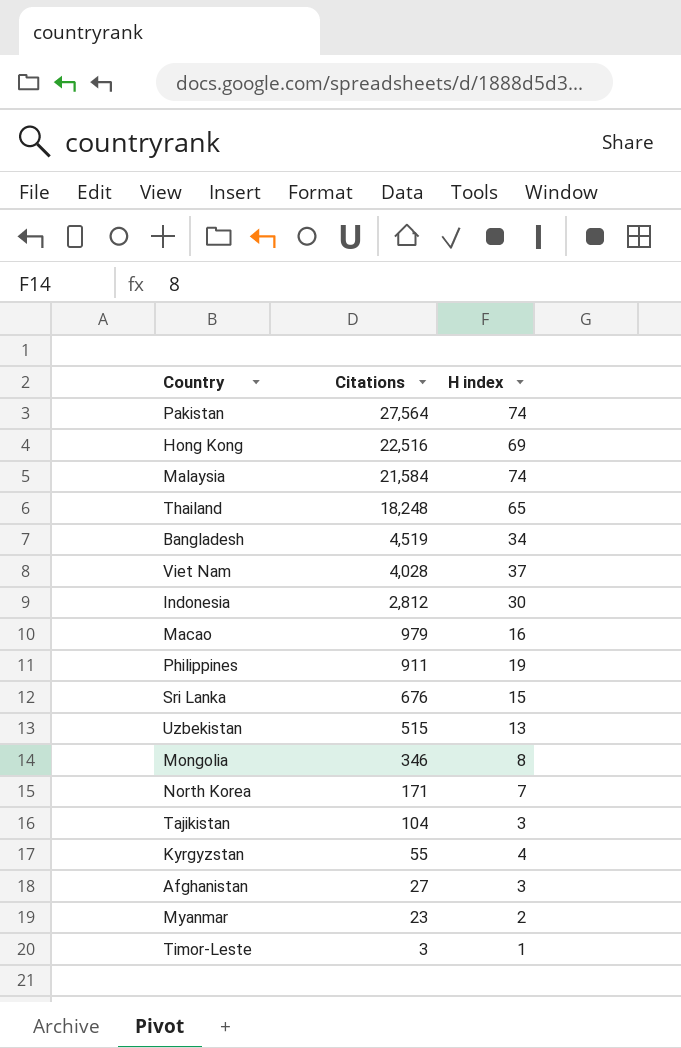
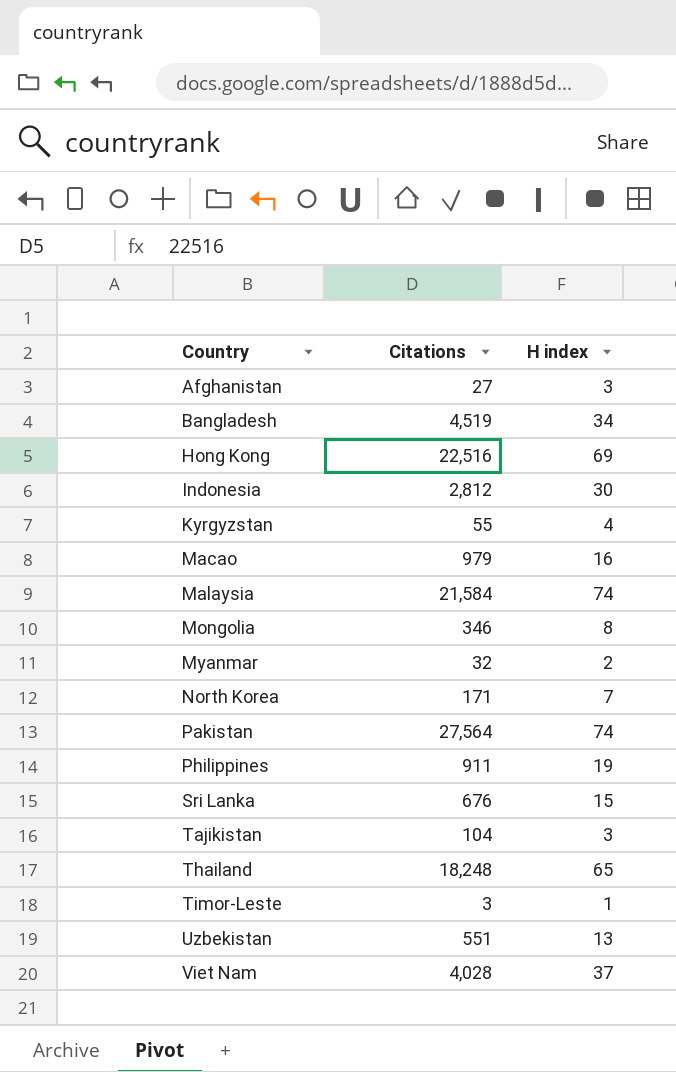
row order: Citations descending -> Country ascending
Myanmar | Citations: 23 -> 32
Uzbekistan | Citations: 515 -> 551

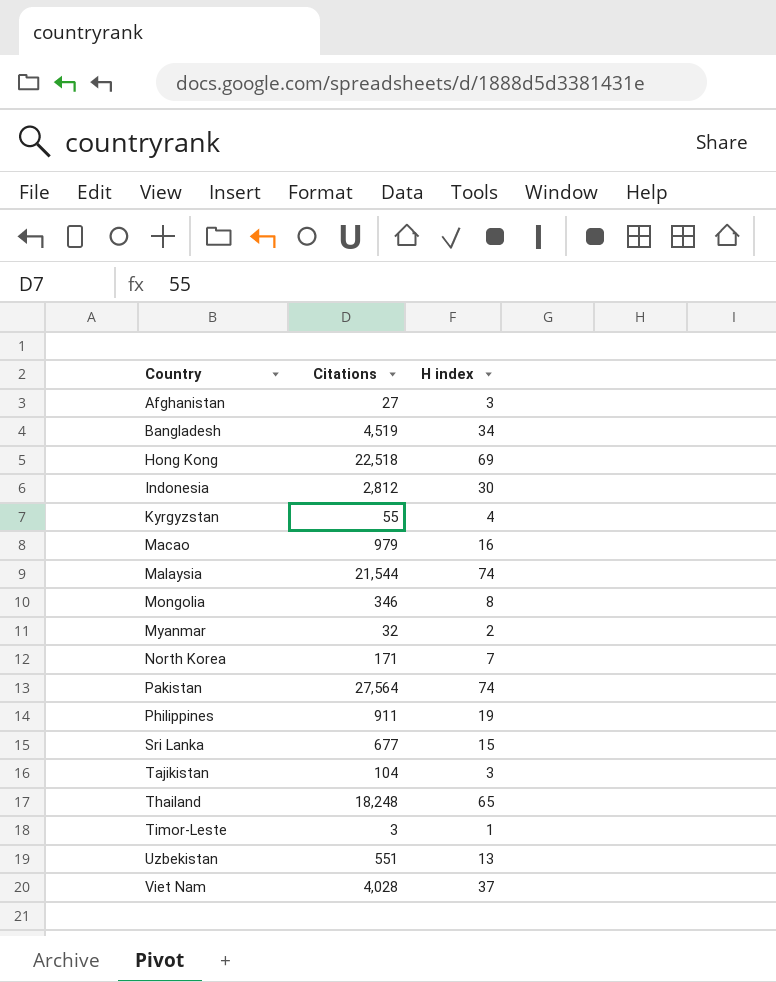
Hong Kong | Citations: 22,516 -> 22,518
Malaysia | Citations: 21,584 -> 21,544
Sri Lanka | Citations: 676 -> 677

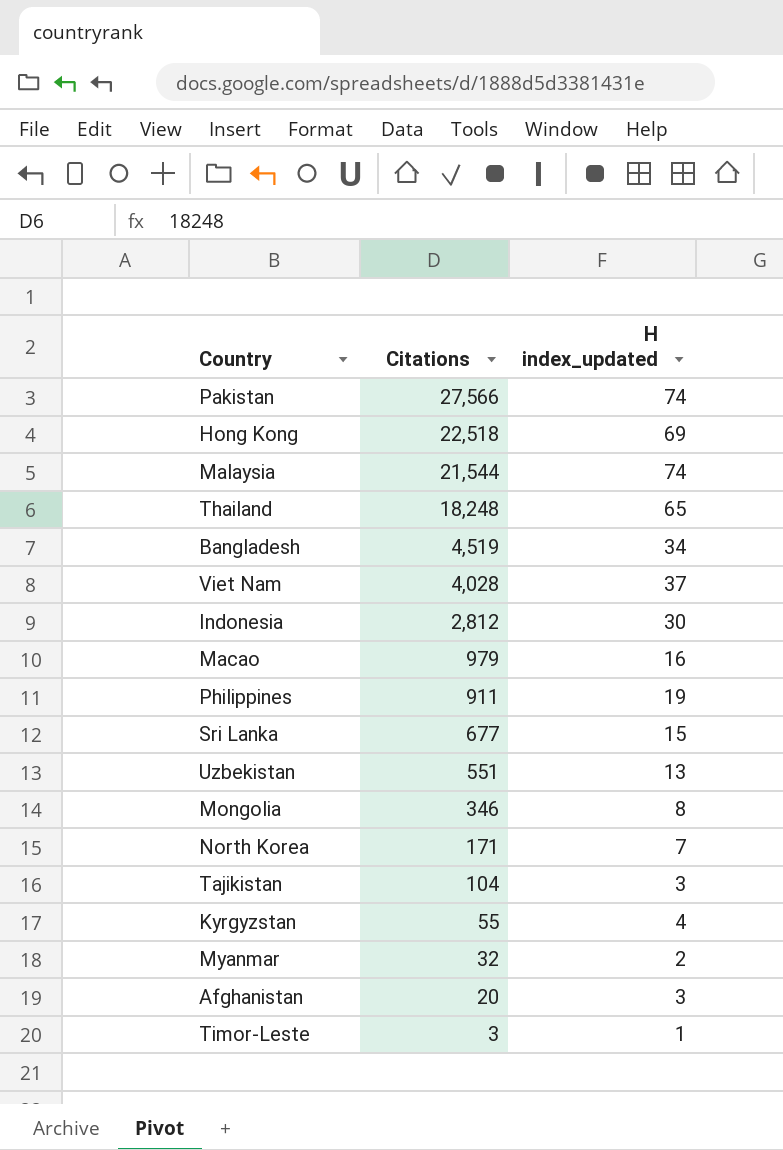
row order: Country ascending -> Citations descending
column name: H index -> H index_updated
Pakistan | Citations: 27,564 -> 27,566
Afghanistan | Citations: 27 -> 20

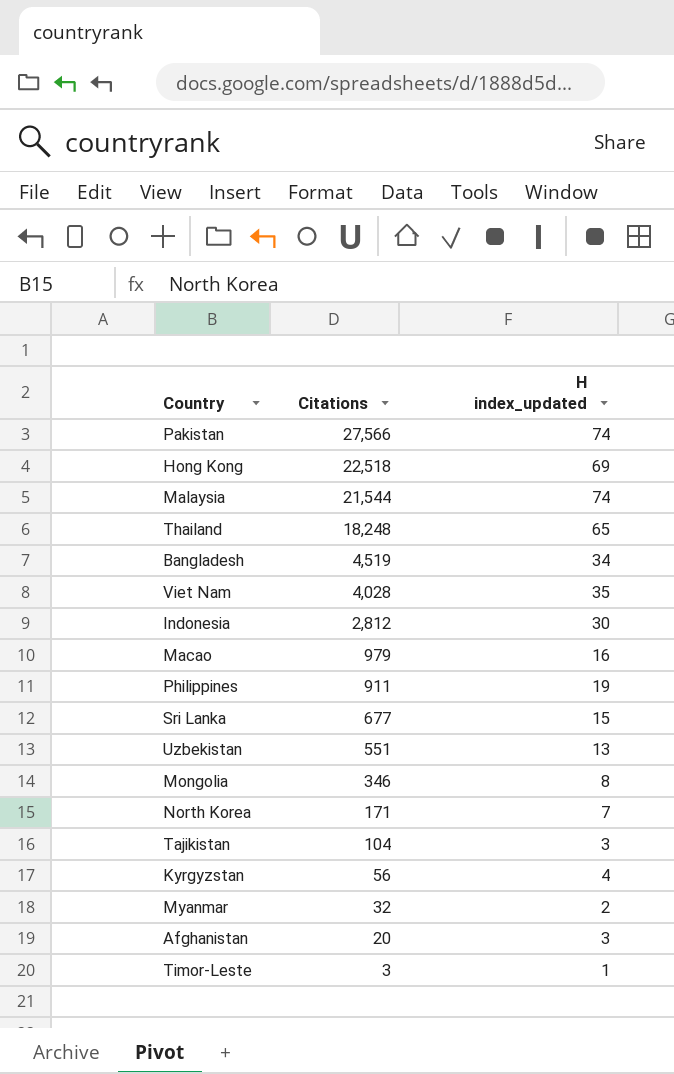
Viet Nam | H index_updated: 37 -> 35
Kyrgyzstan | Citations: 55 -> 56

